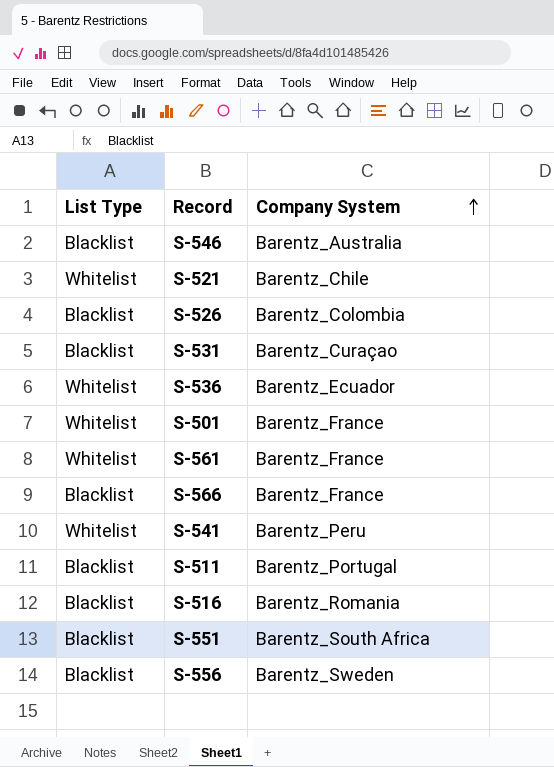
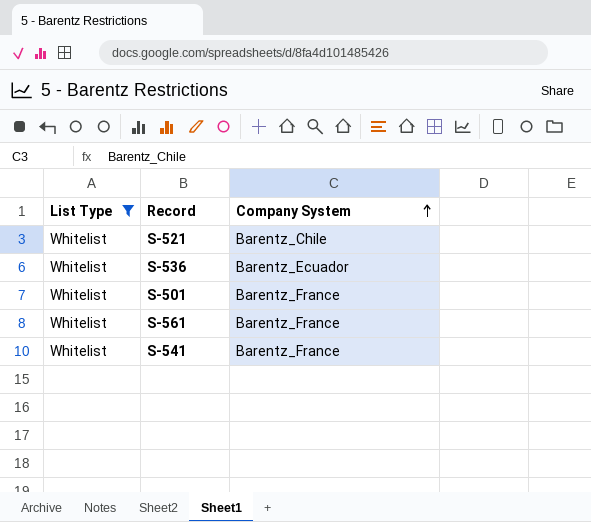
filter: none -> List Type = Whitelist
S-541 | Company System: Barentz_Peru -> Barentz_France

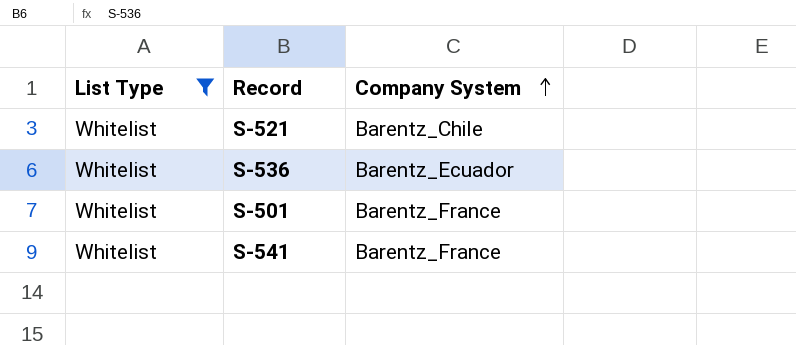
row S-561: Whitelist | Barentz_France -> none

